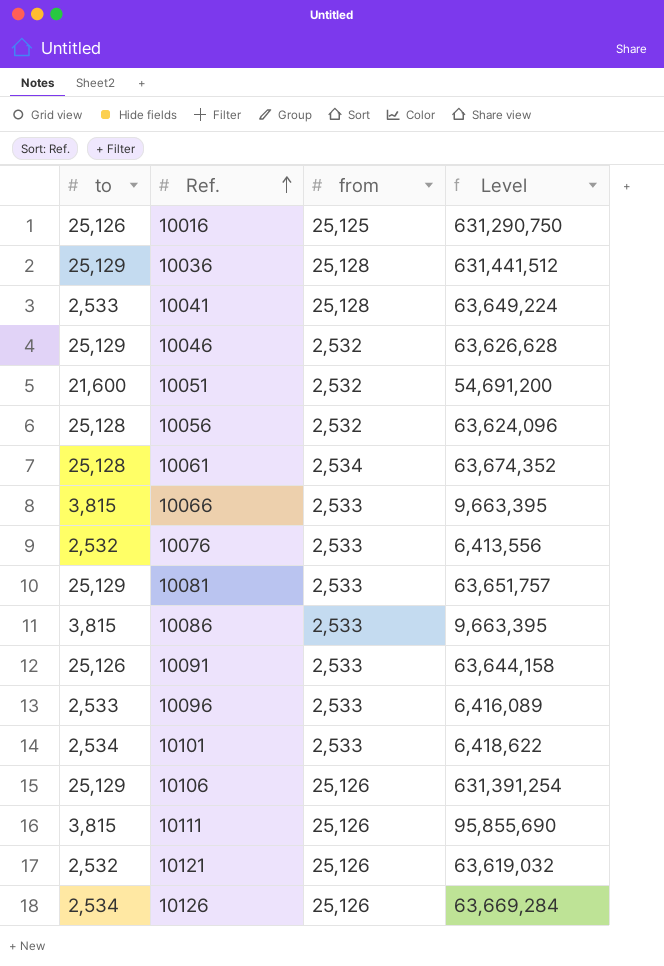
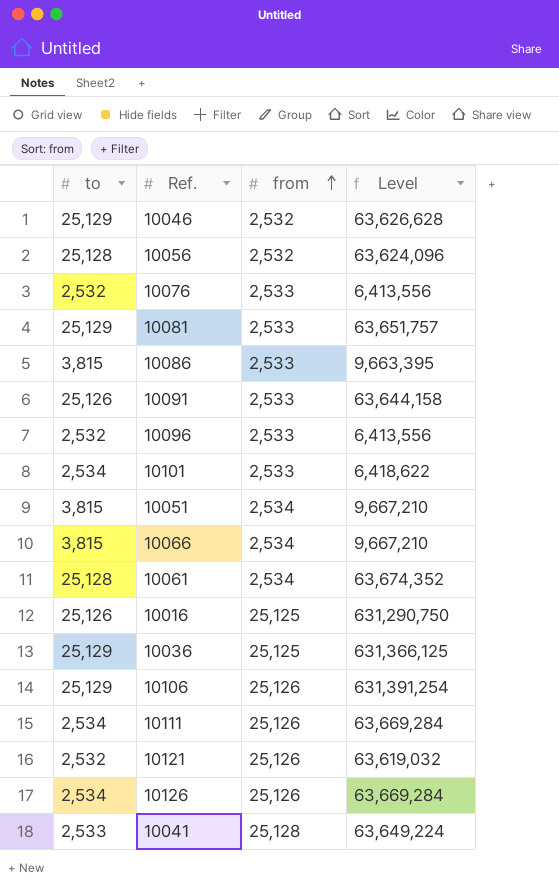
row order: Ref. ascending -> from ascending
10096 | to: 2,533 -> 2,532
10096 | Level: 6,416,089 -> 6,413,556
10051 | to: 21,600 -> 3,815
10051 | from: 2,532 -> 2,534
10051 | Level: 54,691,200 -> 9,667,210
10066 | from: 2,533 -> 2,534
10066 | Level: 9,663,395 -> 9,667,210
10036 | from: 25,128 -> 25,125
10036 | Level: 631,441,512 -> 631,366,125
10111 | to: 3,815 -> 2,534
10111 | Level: 95,855,690 -> 63,669,284

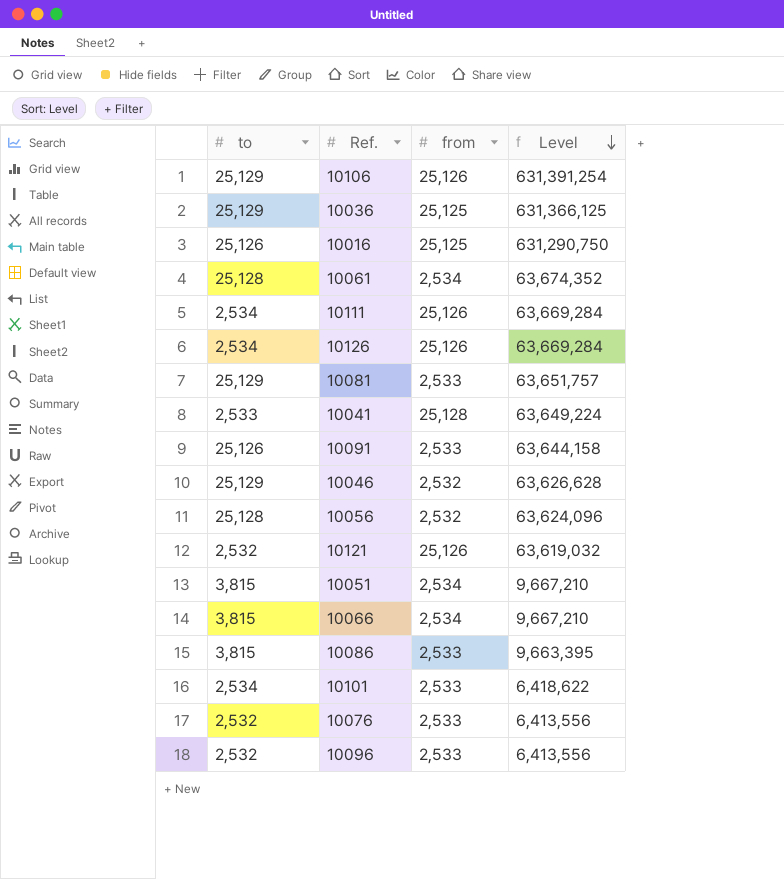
row order: from ascending -> Level descending

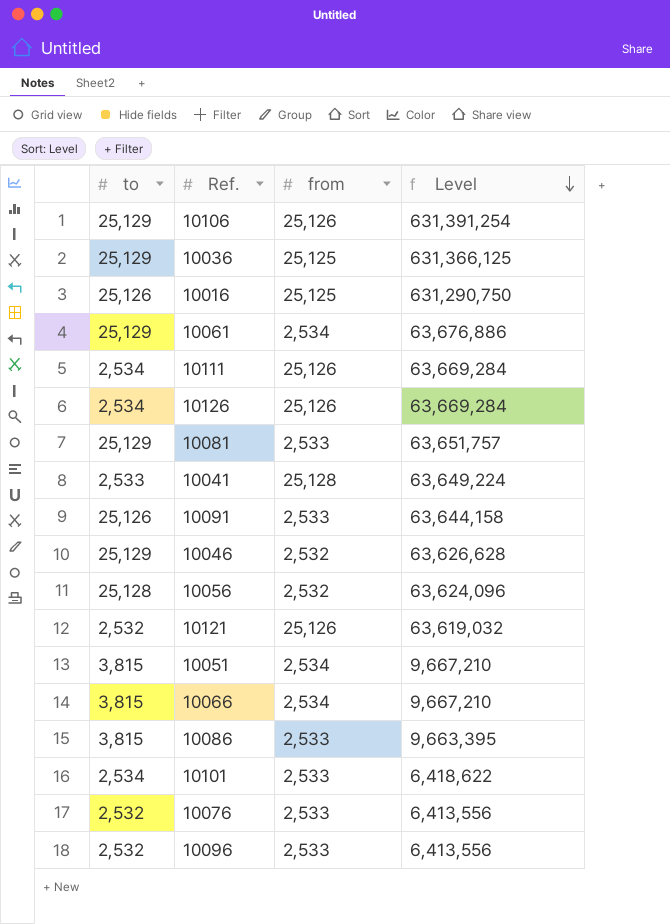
10061 | to: 25,128 -> 25,129
10061 | Level: 63,674,352 -> 63,676,886

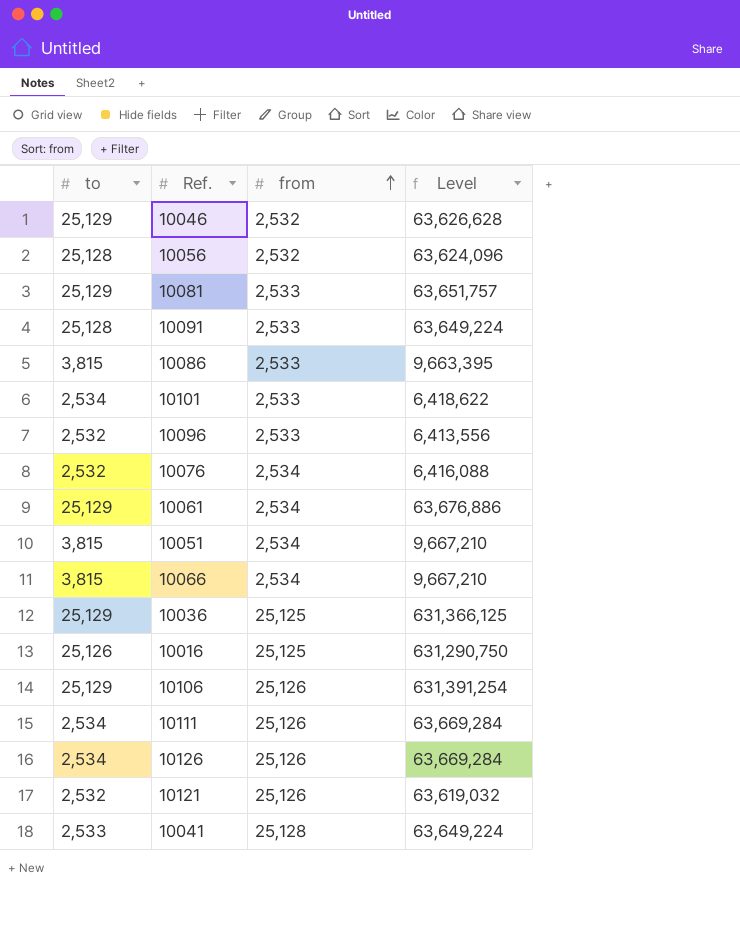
row order: Level descending -> from ascending
10091 | to: 25,126 -> 25,128
10091 | Level: 63,644,158 -> 63,649,224
10076 | from: 2,533 -> 2,534
10076 | Level: 6,413,556 -> 6,416,088

